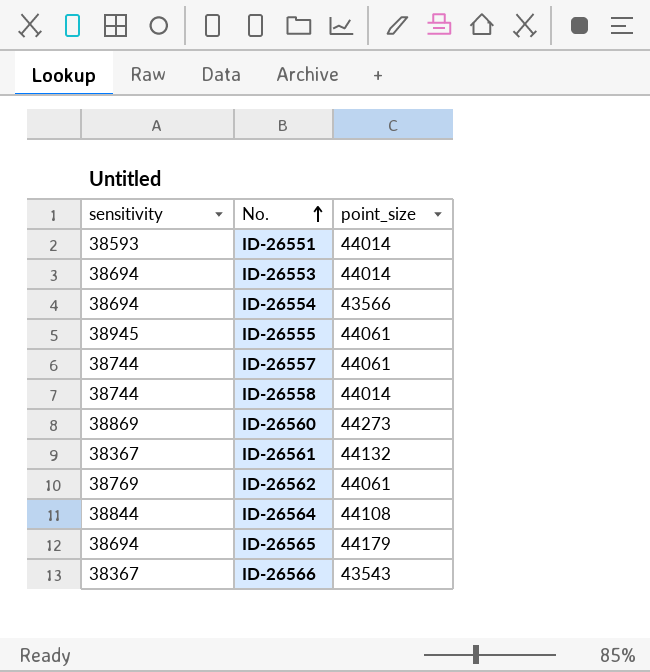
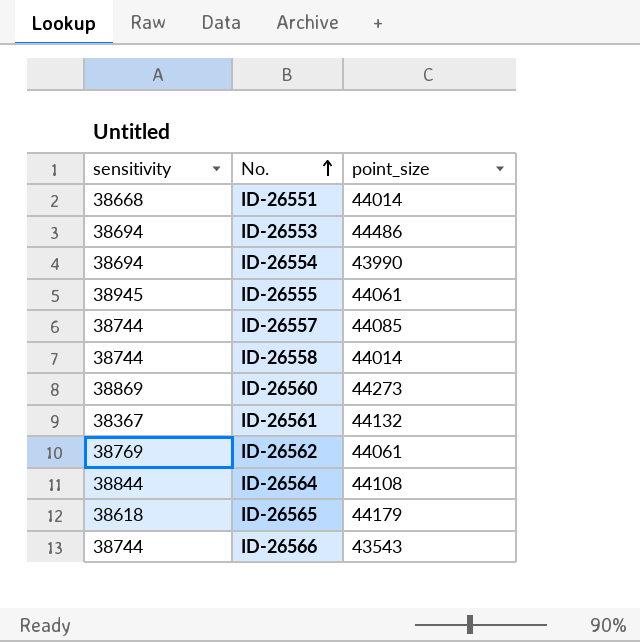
ID-26551 | sensitivity: 38593 -> 38668
ID-26553 | point_size: 44014 -> 44486
ID-26554 | point_size: 43566 -> 43990
ID-26557 | point_size: 44061 -> 44085
ID-26565 | sensitivity: 38694 -> 38618
ID-26566 | sensitivity: 38367 -> 38744

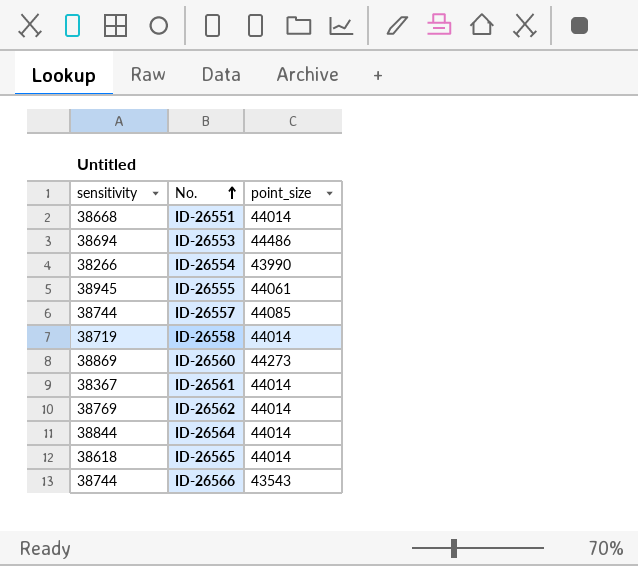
ID-26554 | sensitivity: 38694 -> 38266
ID-26558 | sensitivity: 38744 -> 38719
ID-26561 | point_size: 44132 -> 44014
ID-26562 | point_size: 44061 -> 44014
ID-26564 | point_size: 44108 -> 44014
ID-26565 | point_size: 44179 -> 44014

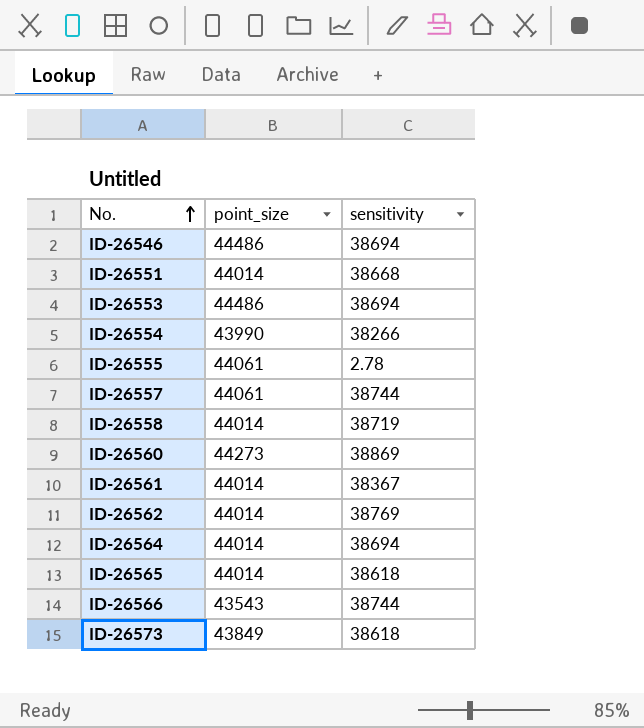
column sensitivity | position: 1 -> 3
row ID-26546: none -> 44486 | 38694
ID-26555 | sensitivity: 38945 -> 2.78
ID-26557 | point_size: 44085 -> 44061
ID-26564 | sensitivity: 38844 -> 38694
row ID-26573: none -> 43849 | 38618

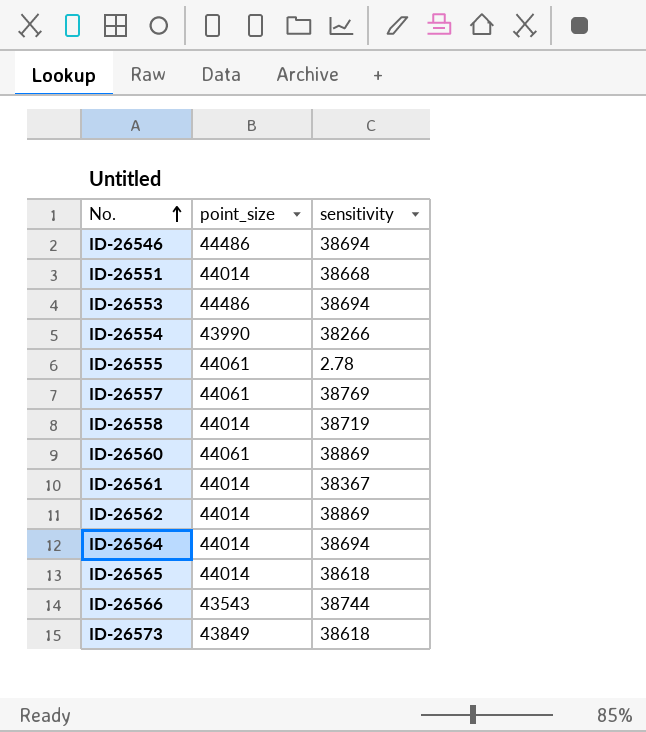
ID-26557 | sensitivity: 38744 -> 38769
ID-26560 | point_size: 44273 -> 44061
ID-26562 | sensitivity: 38769 -> 38869

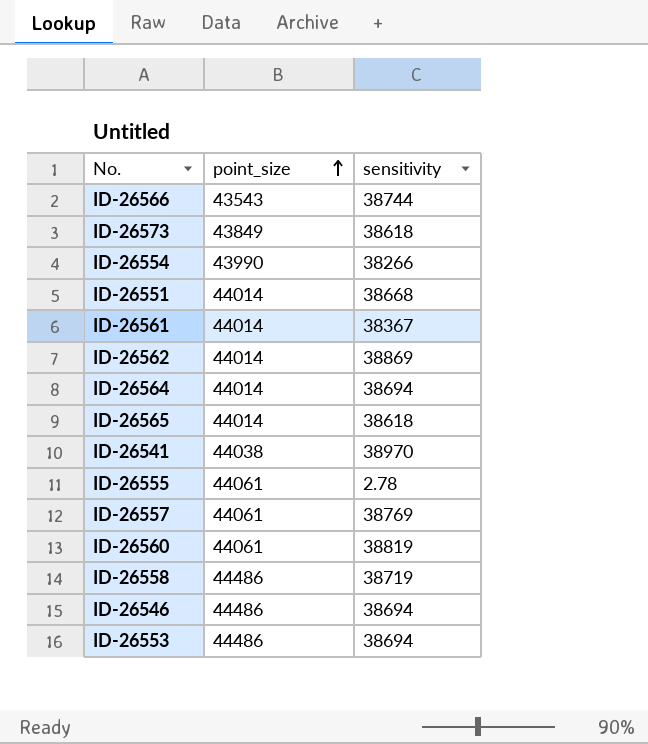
row order: No. ascending -> point_size ascending
row ID-26541: none -> 44038 | 38970
ID-26560 | sensitivity: 38869 -> 38819
ID-26558 | point_size: 44014 -> 44486

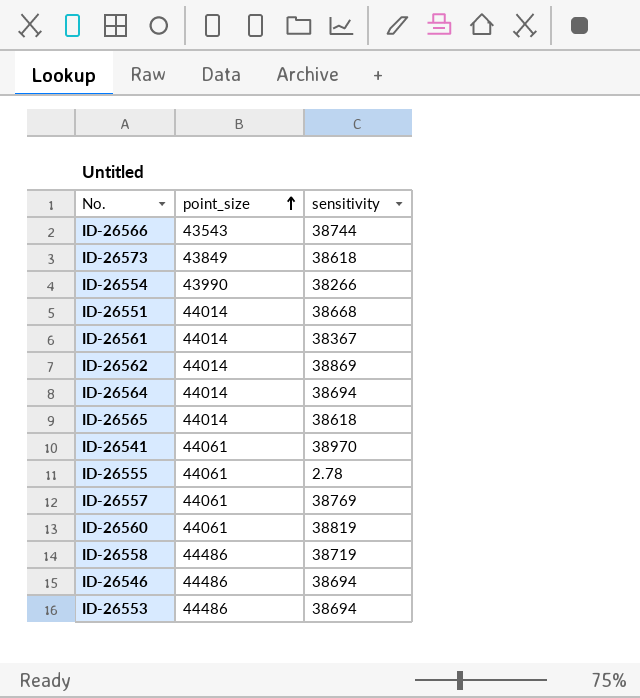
ID-26541 | point_size: 44038 -> 44061

